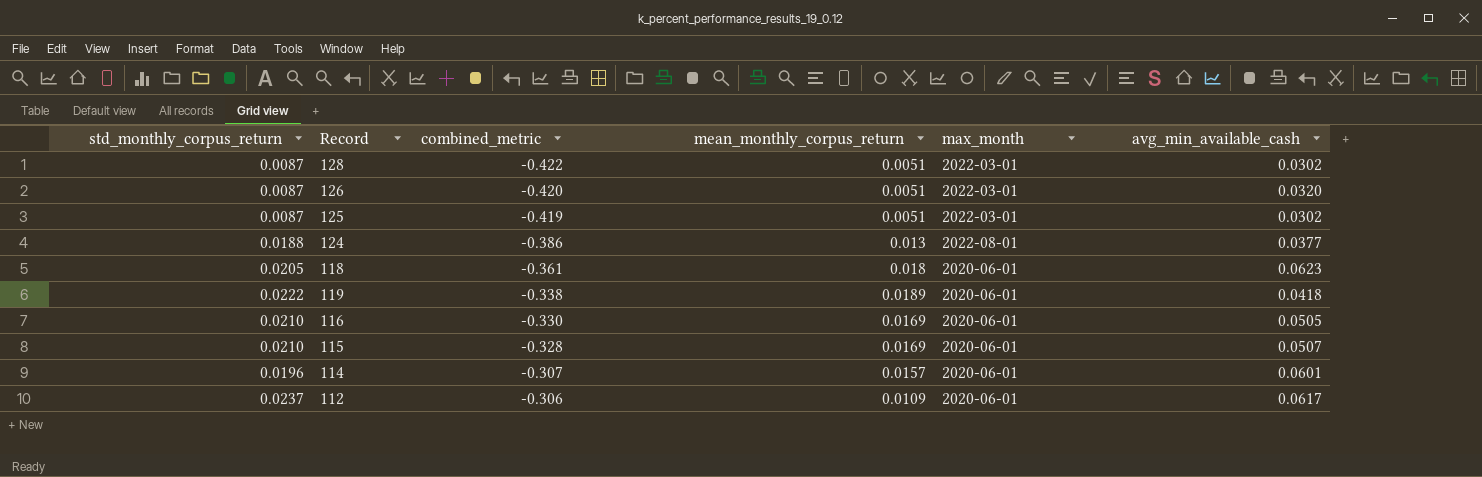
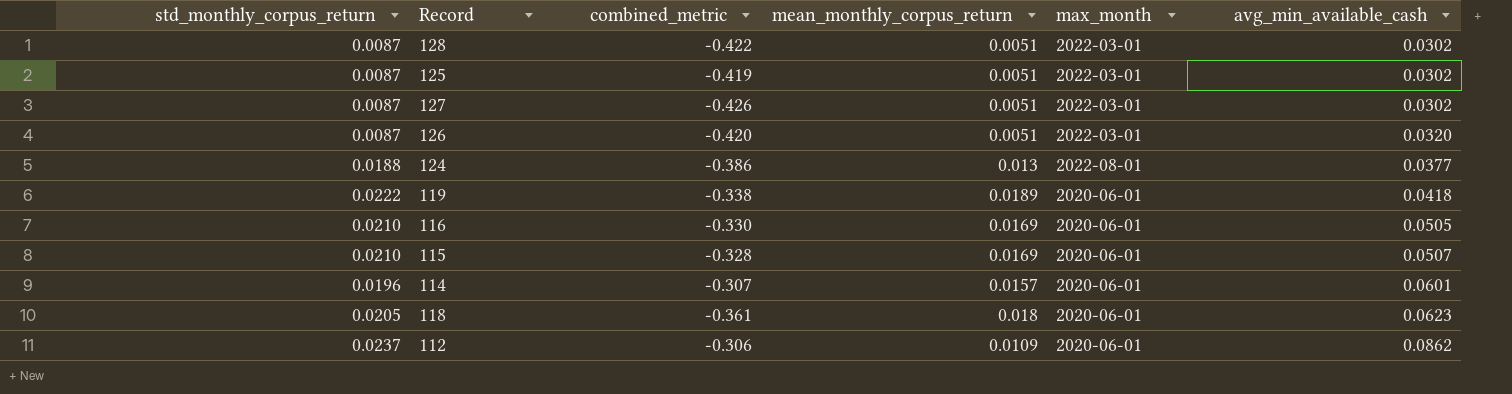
row order: combined_metric ascending -> avg_min_available_cash ascending
row 127: none -> 0.0087 | -0.426 | 0.0051 | 2022-03-01 | 0.0302
112 | avg_min_available_cash: 0.0617 -> 0.0862

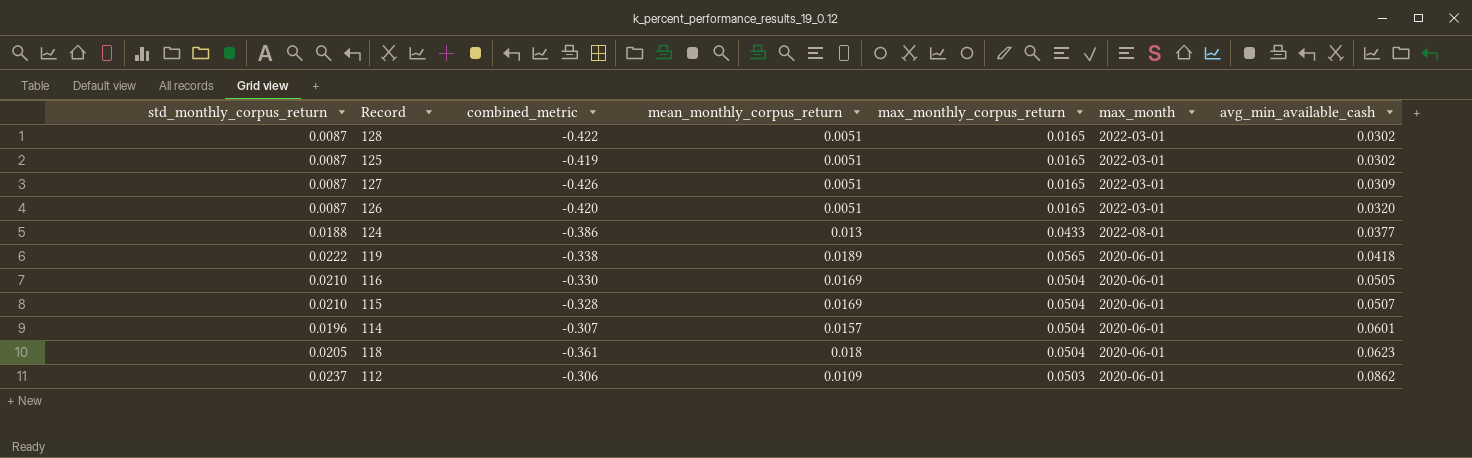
column max_monthly_corpus_return | position: none -> 5
127 | avg_min_available_cash: 0.0302 -> 0.0309

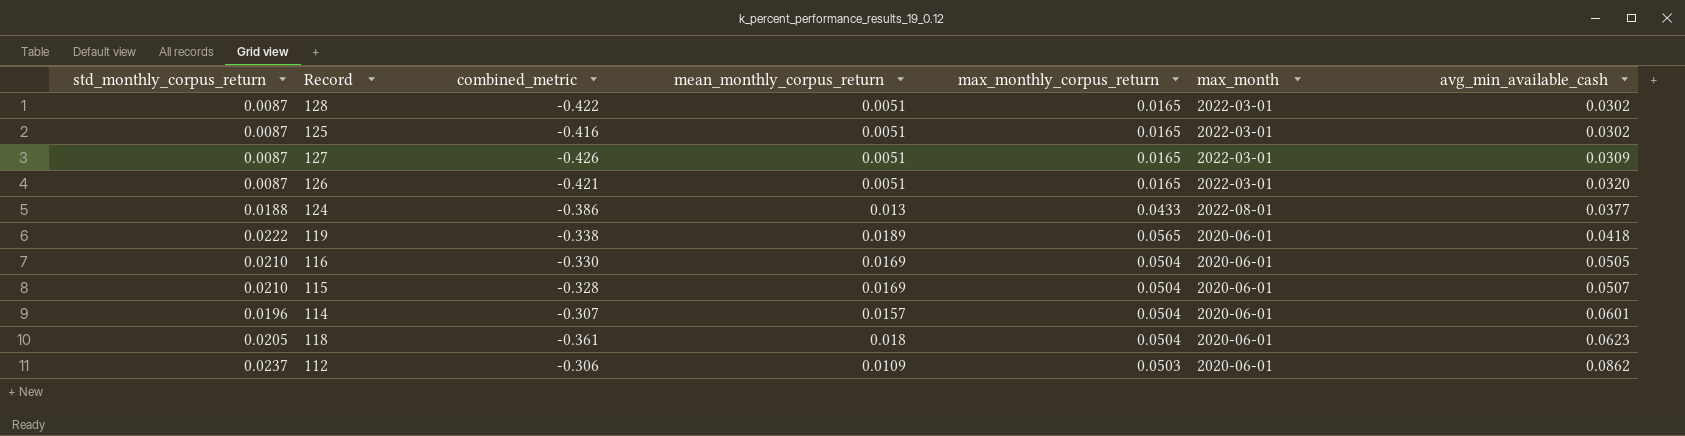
125 | combined_metric: -0.419 -> -0.416
126 | combined_metric: -0.420 -> -0.421

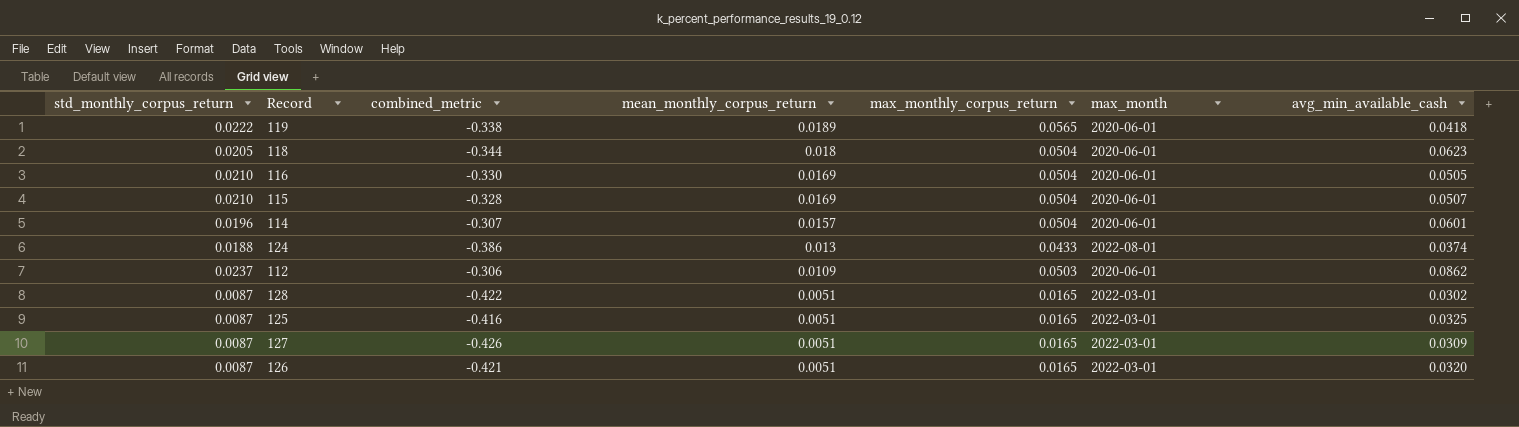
row order: avg_min_available_cash ascending -> mean_monthly_corpus_return descending
118 | combined_metric: -0.361 -> -0.344
124 | avg_min_available_cash: 0.0377 -> 0.0374
125 | avg_min_available_cash: 0.0302 -> 0.0325

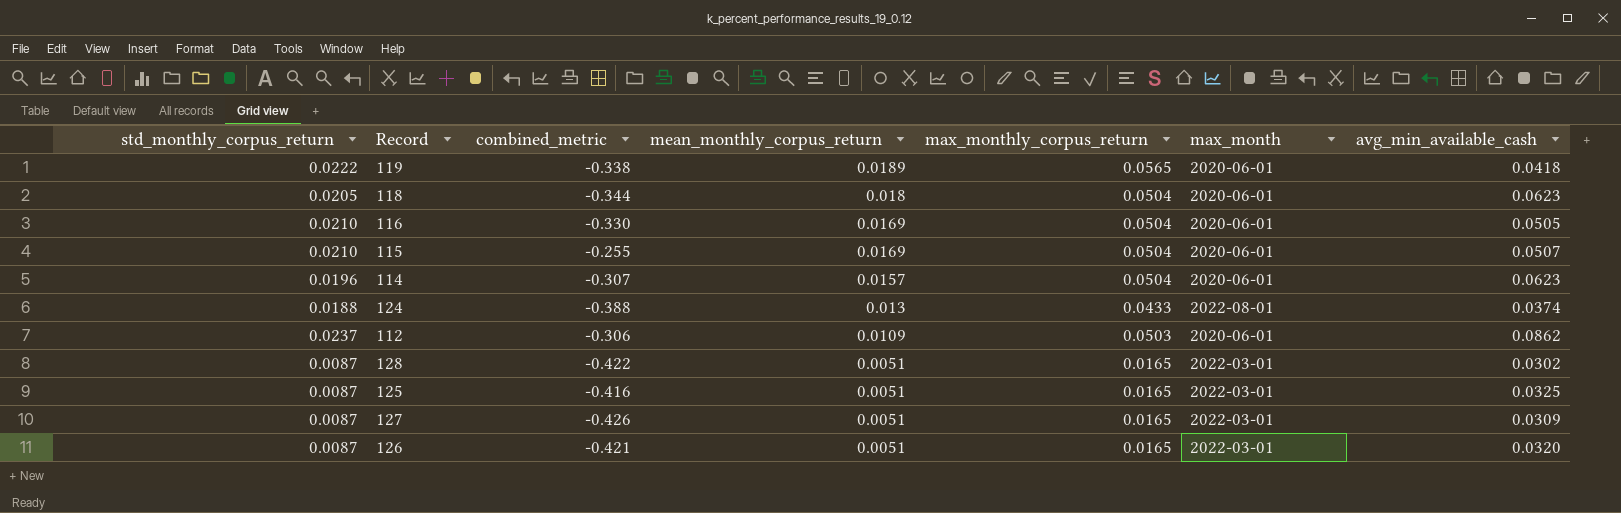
115 | combined_metric: -0.328 -> -0.255
114 | avg_min_available_cash: 0.0601 -> 0.0623
124 | combined_metric: -0.386 -> -0.388

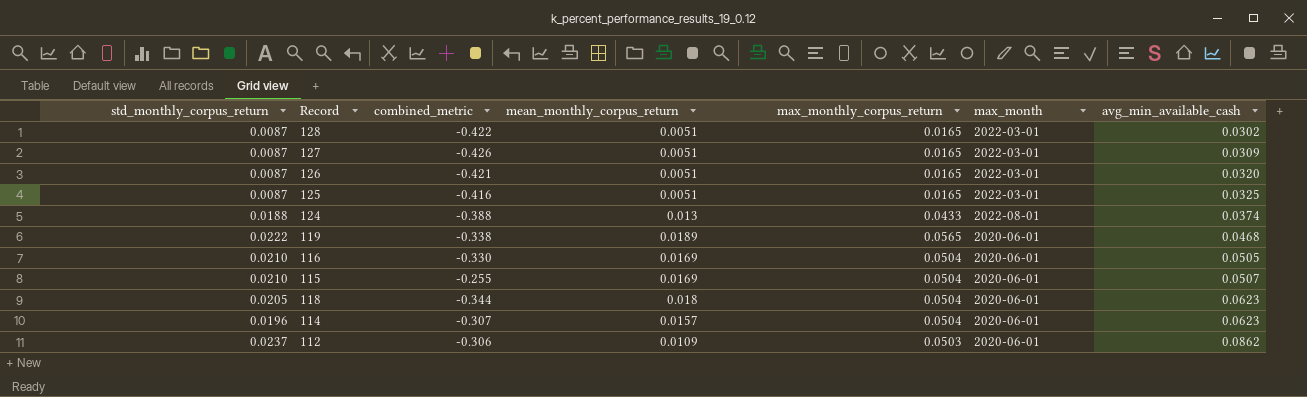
row order: mean_monthly_corpus_return descending -> avg_min_available_cash ascending
119 | avg_min_available_cash: 0.0418 -> 0.0468

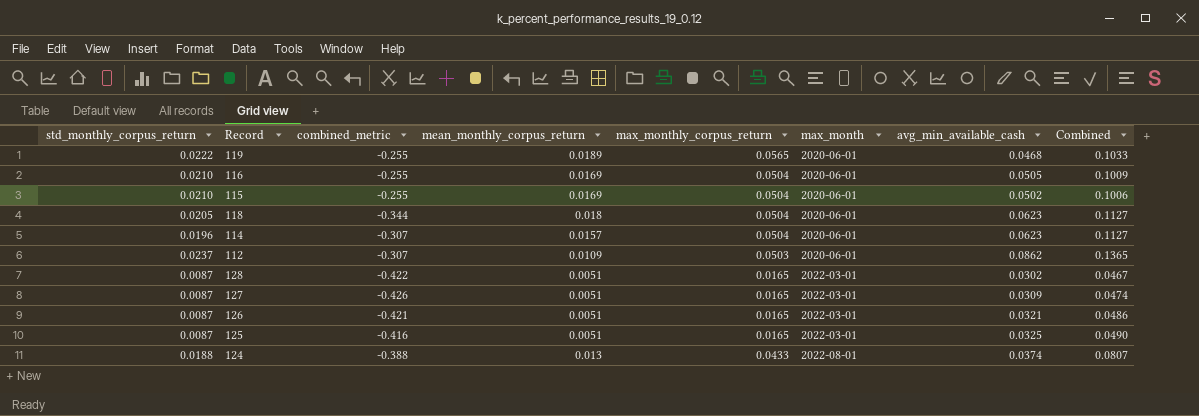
row order: avg_min_available_cash ascending -> max_month ascending
column Combined | formula: none -> [max_monthly_corpus_return] + [avg_min_available_cash]
119 | combined_metric: -0.338 -> -0.255
116 | combined_metric: -0.330 -> -0.255
115 | avg_min_available_cash: 0.0507 -> 0.0502
112 | combined_metric: -0.306 -> -0.307
126 | avg_min_available_cash: 0.0320 -> 0.0321

